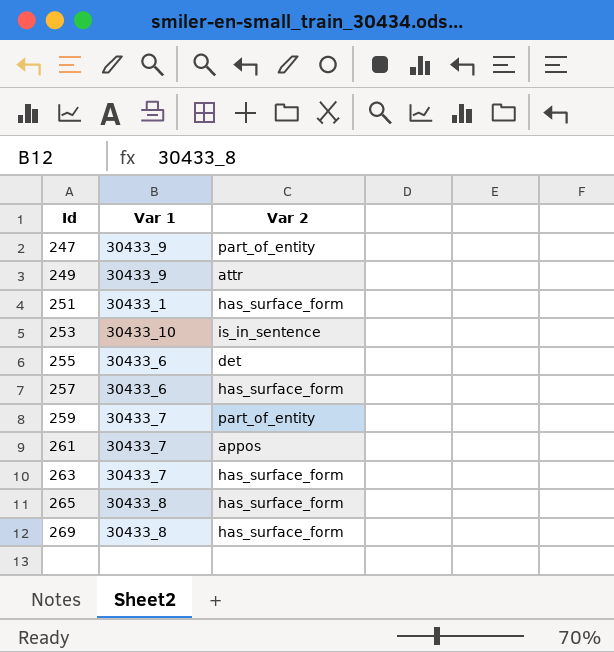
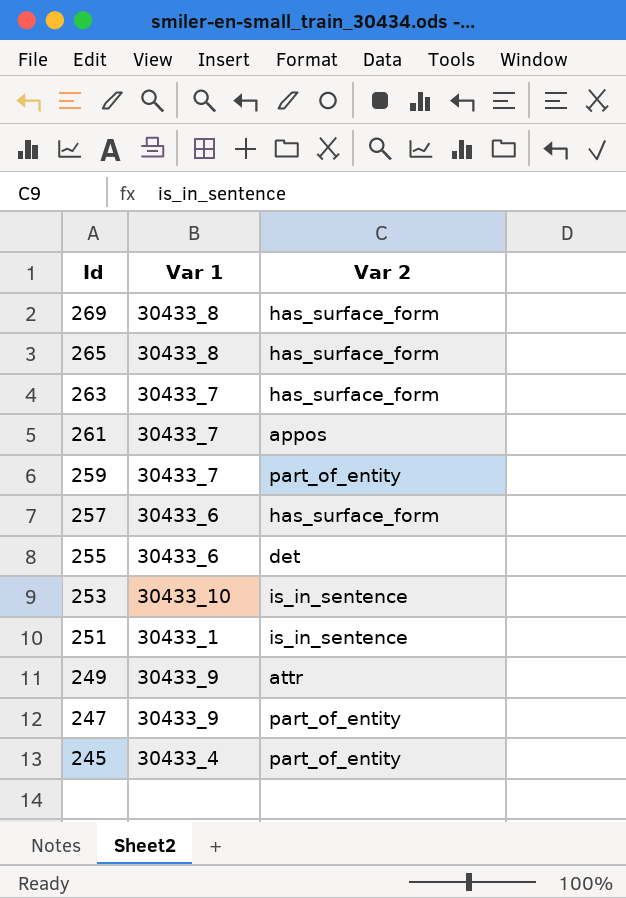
row order: Id ascending -> Id descending
251 | Var 2: has_surface_form -> is_in_sentence
row 245: none -> 30433_4 | part_of_entity

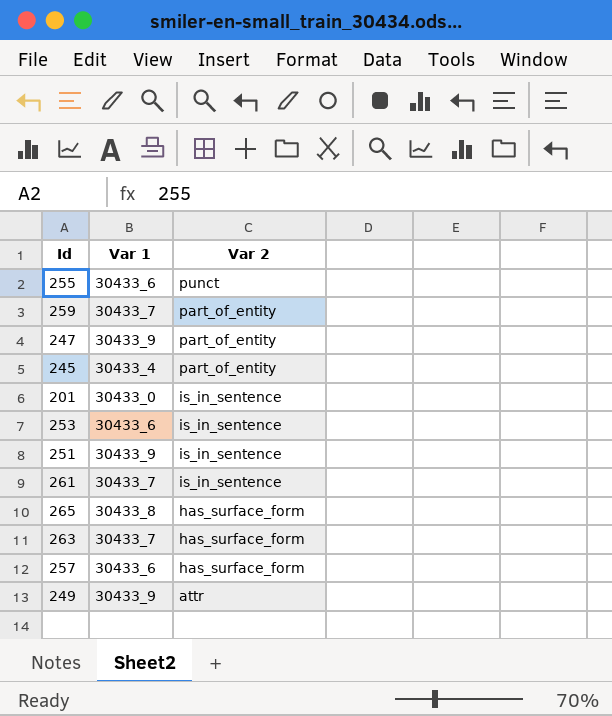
row order: Id descending -> Var 2 descending
row 269: 30433_8 | has_surface_form -> none
255 | Var 2: det -> punct
row 201: none -> 30433_0 | is_in_sentence
253 | Var 1: 30433_10 -> 30433_6
251 | Var 1: 30433_1 -> 30433_9
261 | Var 2: appos -> is_in_sentence

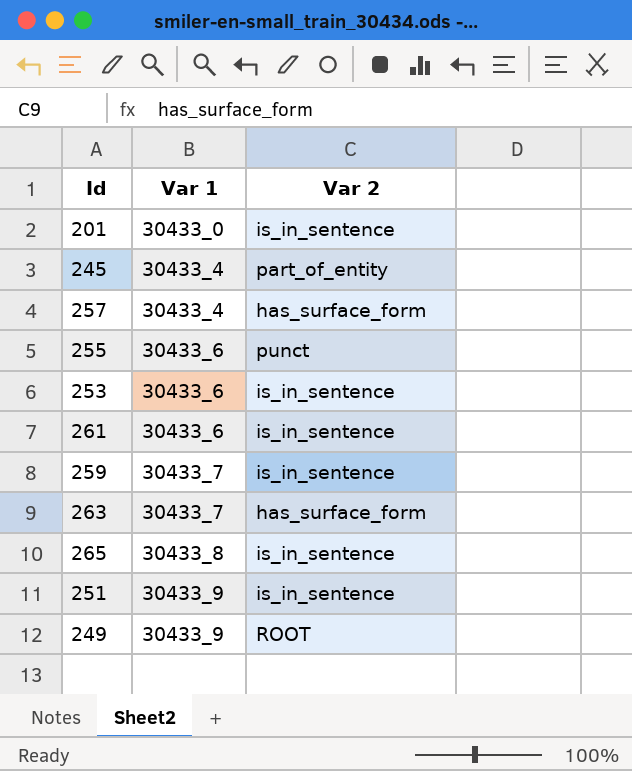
row order: Var 2 descending -> Var 1 ascending
row 247: 30433_9 | part_of_entity -> none
257 | Var 1: 30433_6 -> 30433_4
261 | Var 1: 30433_7 -> 30433_6
259 | Var 2: part_of_entity -> is_in_sentence
265 | Var 2: has_surface_form -> is_in_sentence
249 | Var 2: attr -> ROOT

